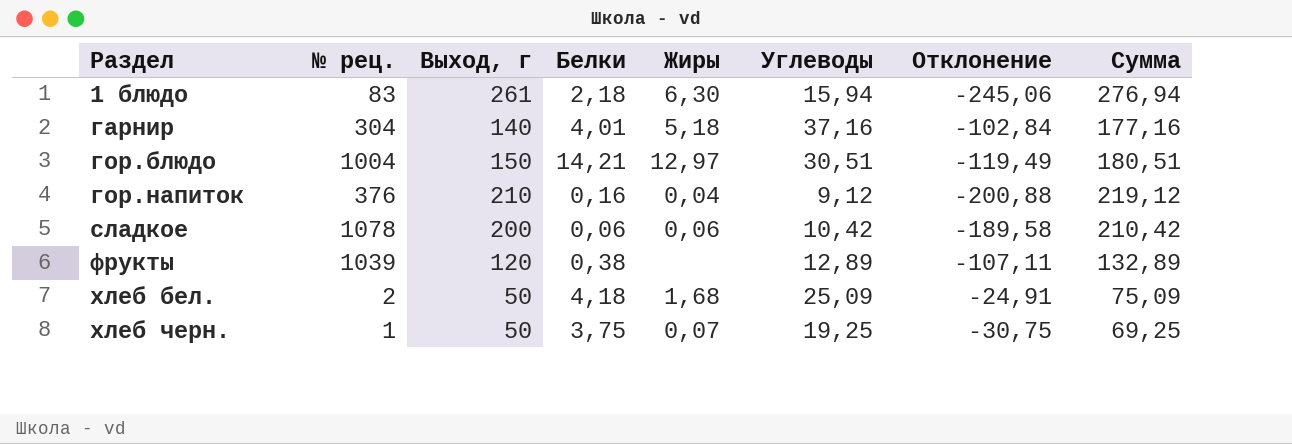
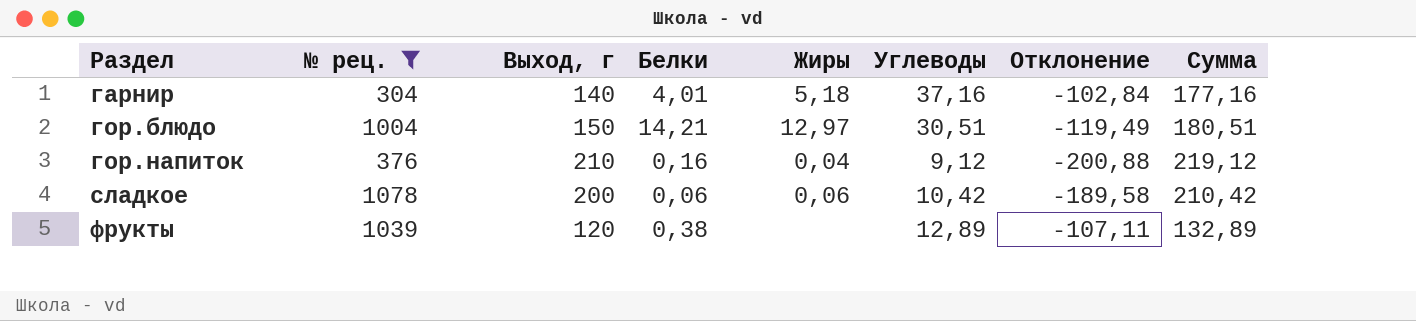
filter: none -> № рец. >= 304

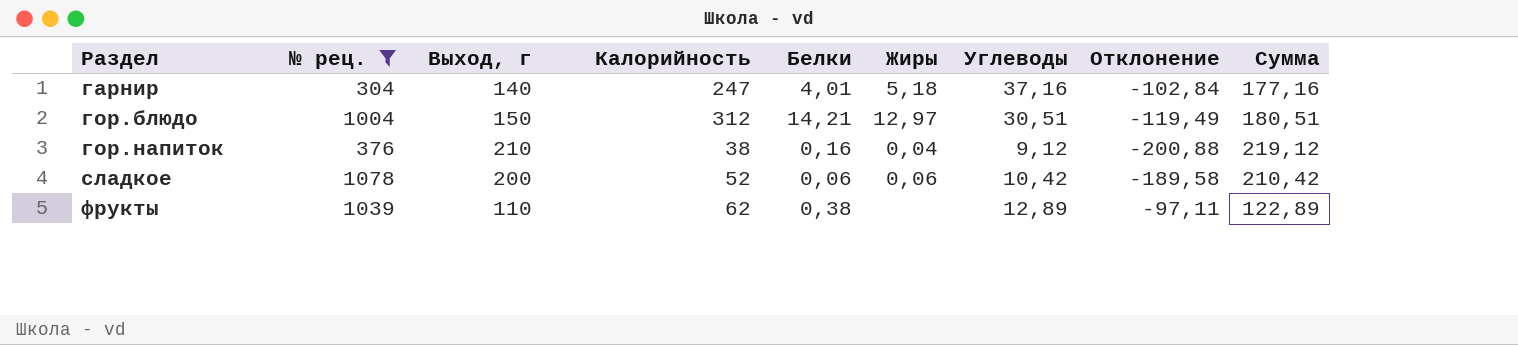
column Калорийность | position: none -> 4
фрукты | Выход, г: 120 -> 110
фрукты | Отклонение: -107,11 -> -97,11
фрукты | Сумма: 132,89 -> 122,89

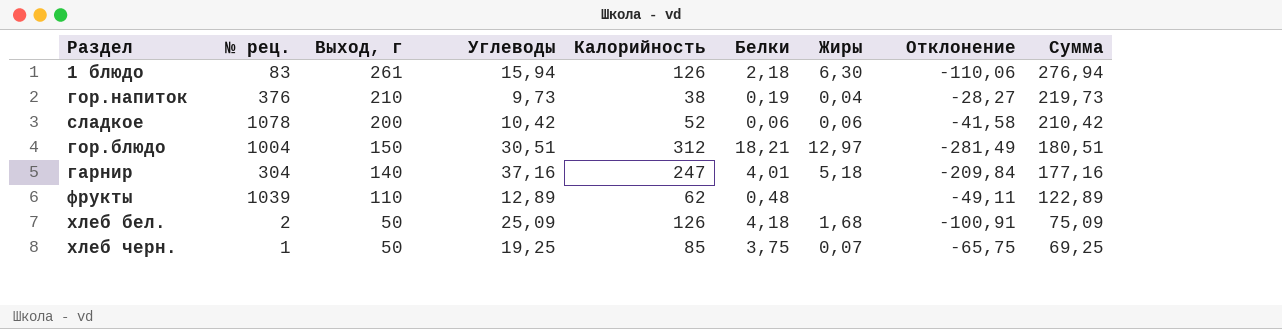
filter: № рец. >= 304 -> none
row order: Раздел ascending -> Выход, г descending
column Углеводы | position: 7 -> 4
column Отклонение | formula: [Углеводы] - [Выход, г] -> [Углеводы] - [Калорийность]
гор.напиток | Углеводы: 9,12 -> 9,73
гор.напиток | Белки: 0,16 -> 0,19
гор.напиток | Сумма: 219,12 -> 219,73
гор.блюдо | Белки: 14,21 -> 18,21
фрукты | Белки: 0,38 -> 0,48

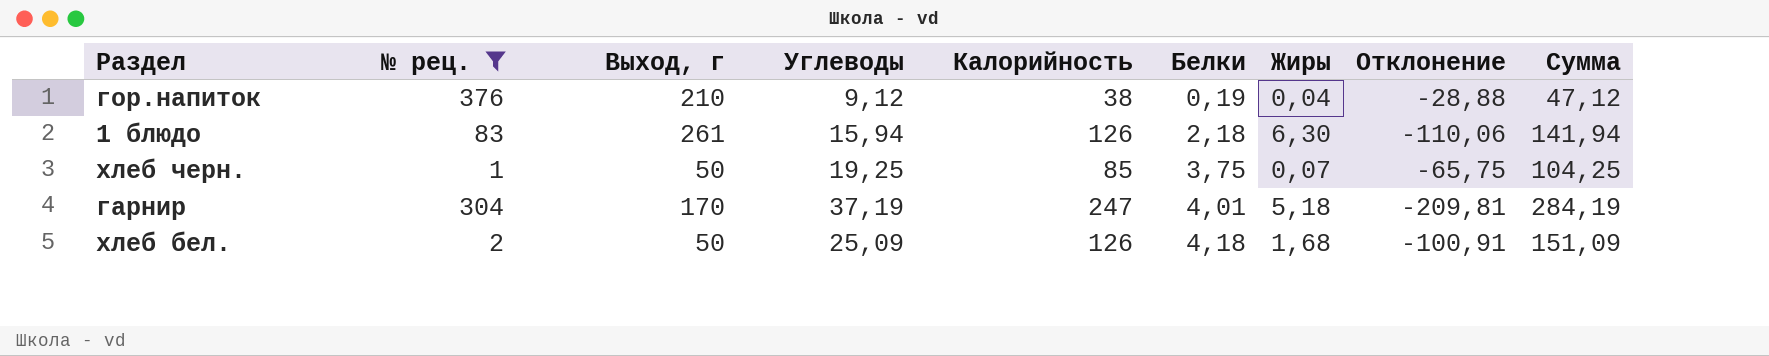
filter: none -> № рец. <= 376
row order: Выход, г descending -> Белки ascending
column Сумма | formula: [Выход, г] + [Углеводы] -> [Углеводы] + [Калорийность]
гор.напиток | Углеводы: 9,73 -> 9,12
гор.напиток | Отклонение: -28,27 -> -28,88
гарнир | Выход, г: 140 -> 170
гарнир | Углеводы: 37,16 -> 37,19
гарнир | Отклонение: -209,84 -> -209,81

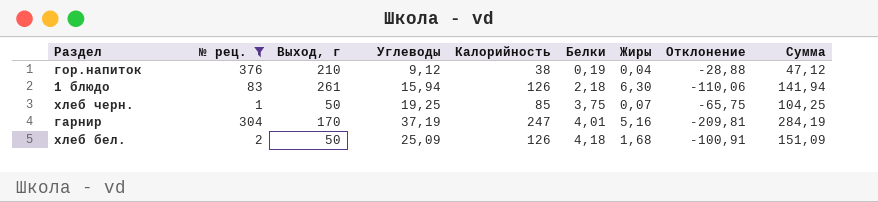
гарнир | Жиры: 5,18 -> 5,16

